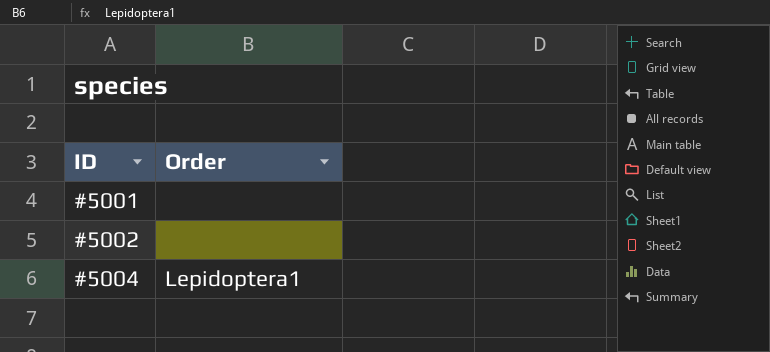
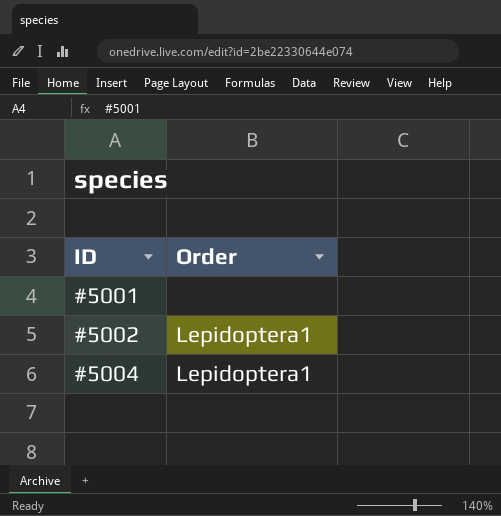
#5002 | Order: none -> Lepidoptera1

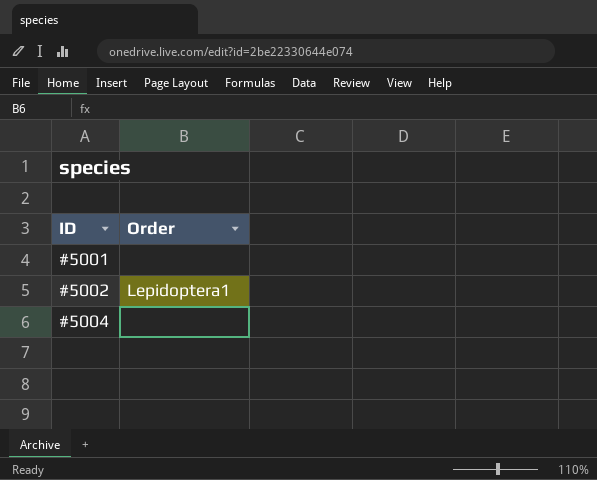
#5004 | Order: Lepidoptera1 -> none

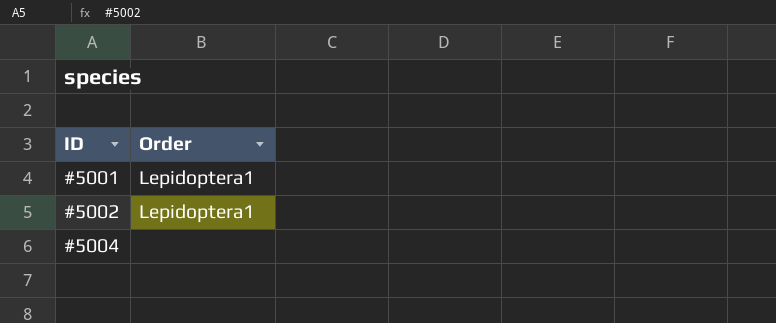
#5001 | Order: none -> Lepidoptera1

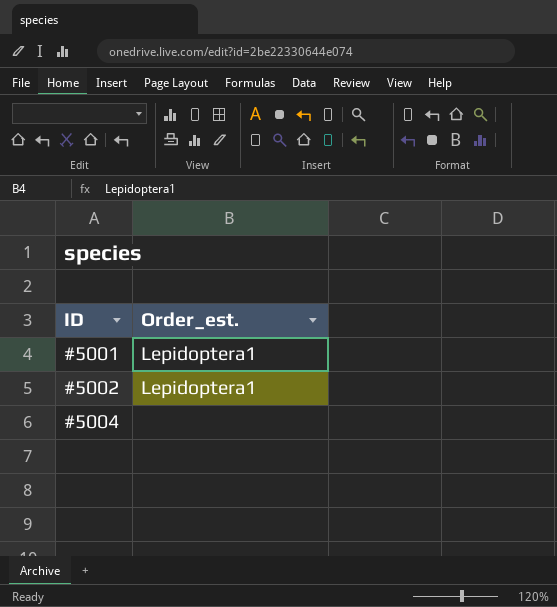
column name: Order -> Order_est.

